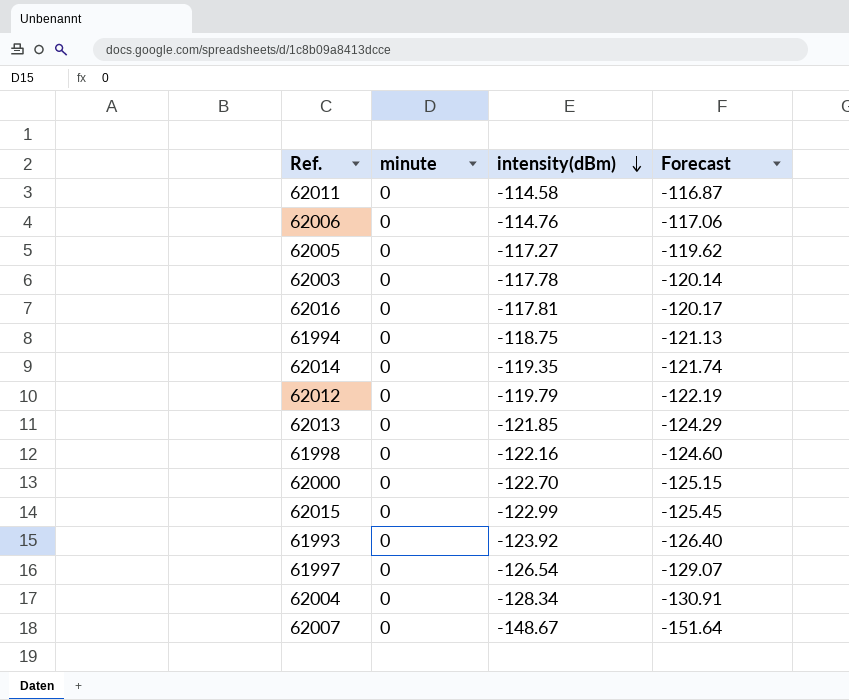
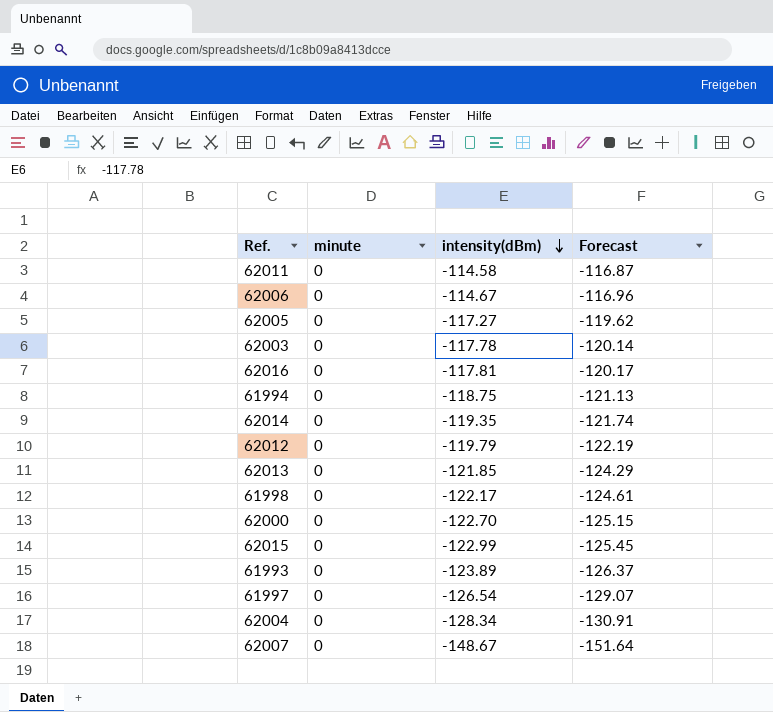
62006 | intensity(dBm): -114.76 -> -114.67
62006 | Forecast: -117.06 -> -116.96
61998 | intensity(dBm): -122.16 -> -122.17
61998 | Forecast: -124.60 -> -124.61
61993 | intensity(dBm): -123.92 -> -123.89
61993 | Forecast: -126.40 -> -126.37

